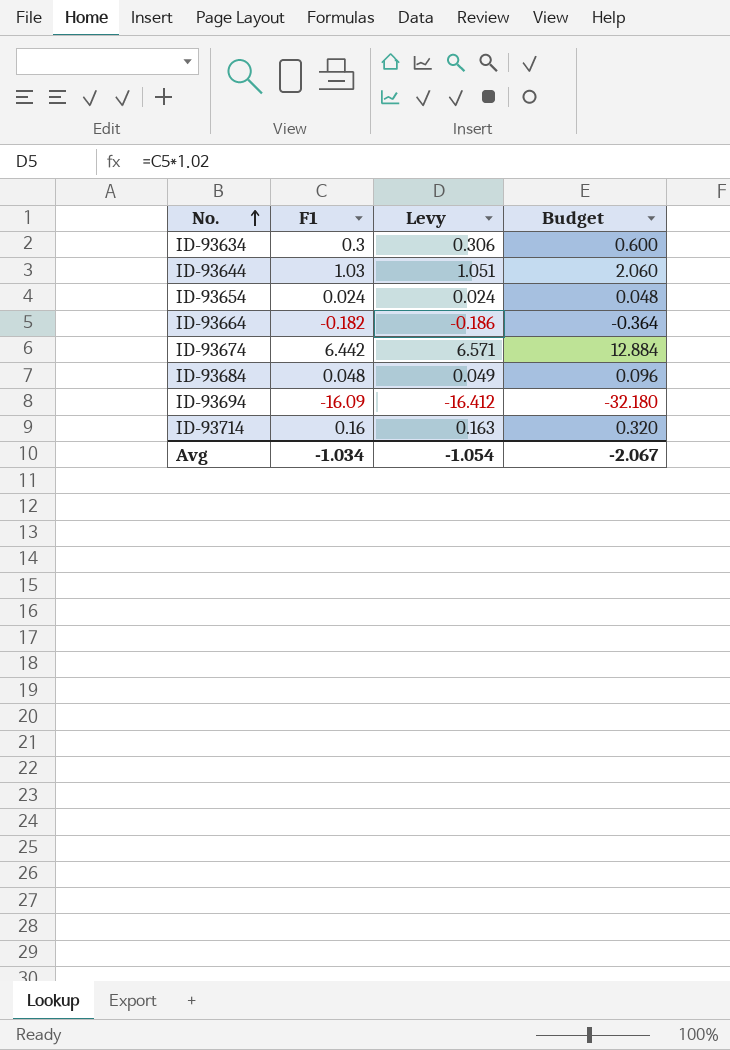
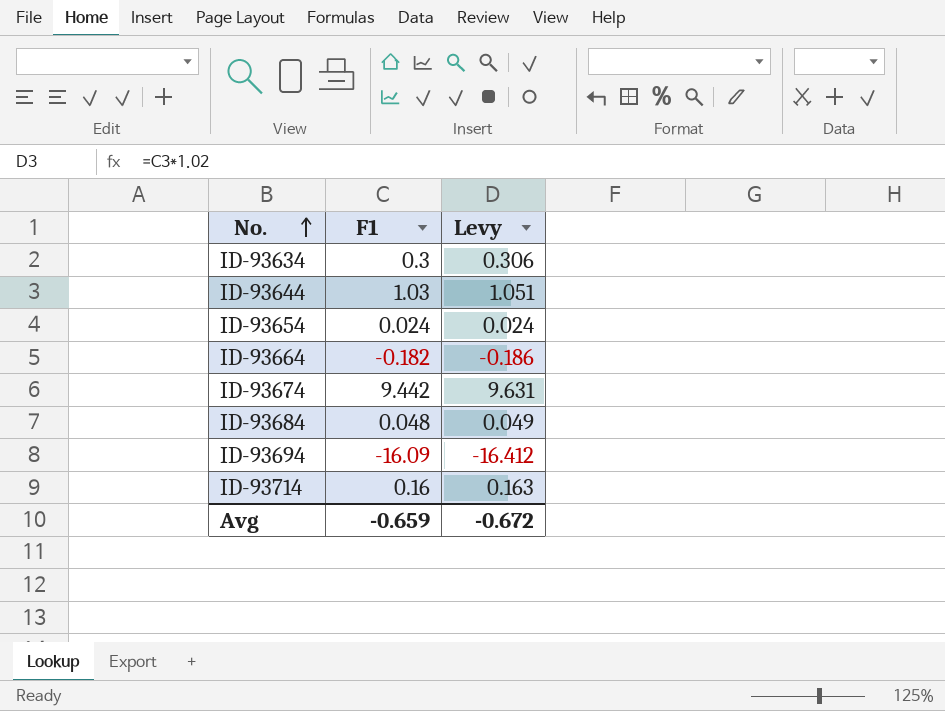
column Budget | formula: [F1] * 2 -> none
ID-93674 | F1: 6.442 -> 9.442
ID-93674 | Levy: 6.571 -> 9.631
Avg | F1: -1.034 -> -0.659
Avg | Levy: -1.054 -> -0.672

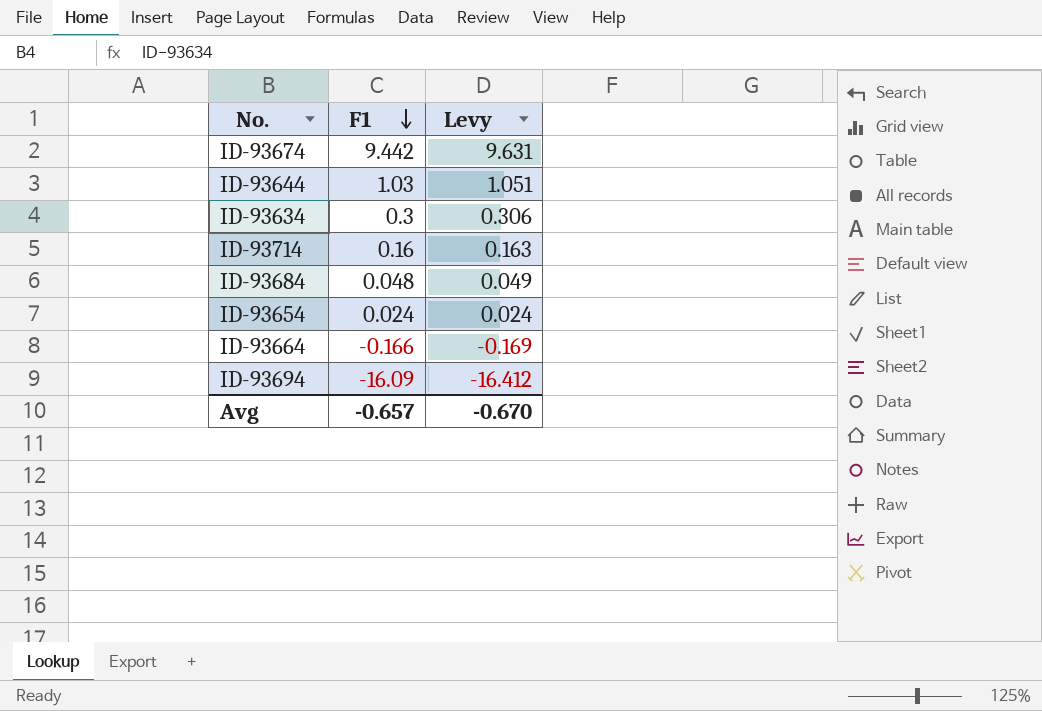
row order: No. ascending -> F1 descending
ID-93664 | F1: -0.182 -> -0.166
ID-93664 | Levy: -0.186 -> -0.169
Avg | F1: -0.659 -> -0.657
Avg | Levy: -0.672 -> -0.670

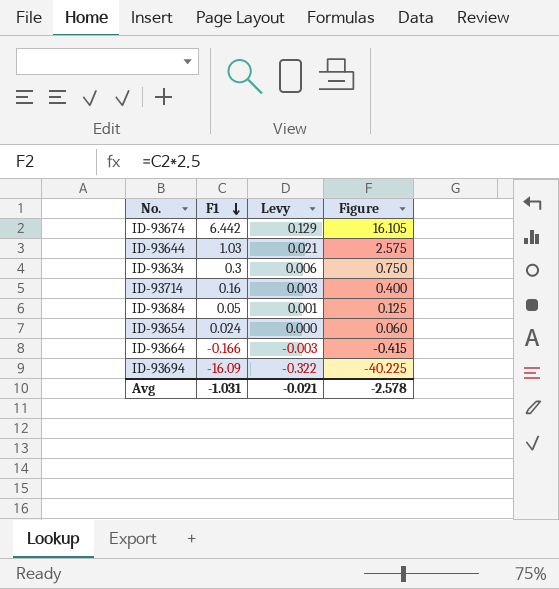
column Levy | formula: [F1] * 1.02 -> [F1] * 0.02
column Figure | formula: none -> [F1] * 2.5
ID-93674 | F1: 9.442 -> 6.442
ID-93684 | F1: 0.048 -> 0.05
Avg | F1: -0.657 -> -1.031
Avg | Levy: -0.670 -> -0.021

